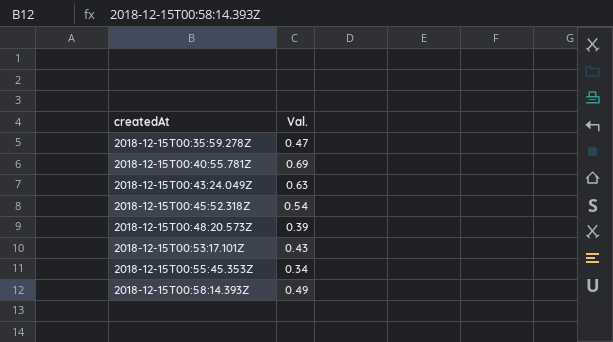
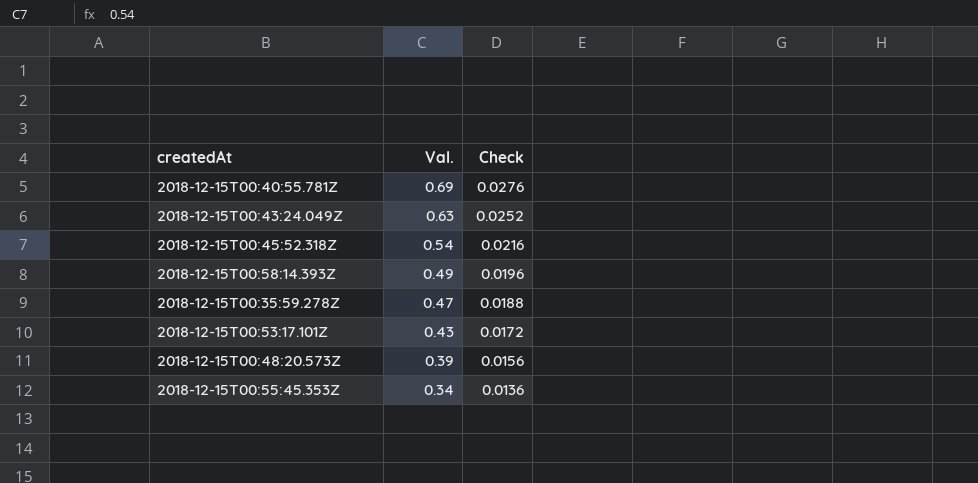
row order: createdAt ascending -> Val. descending
column Check | formula: none -> [Val.] * 0.04

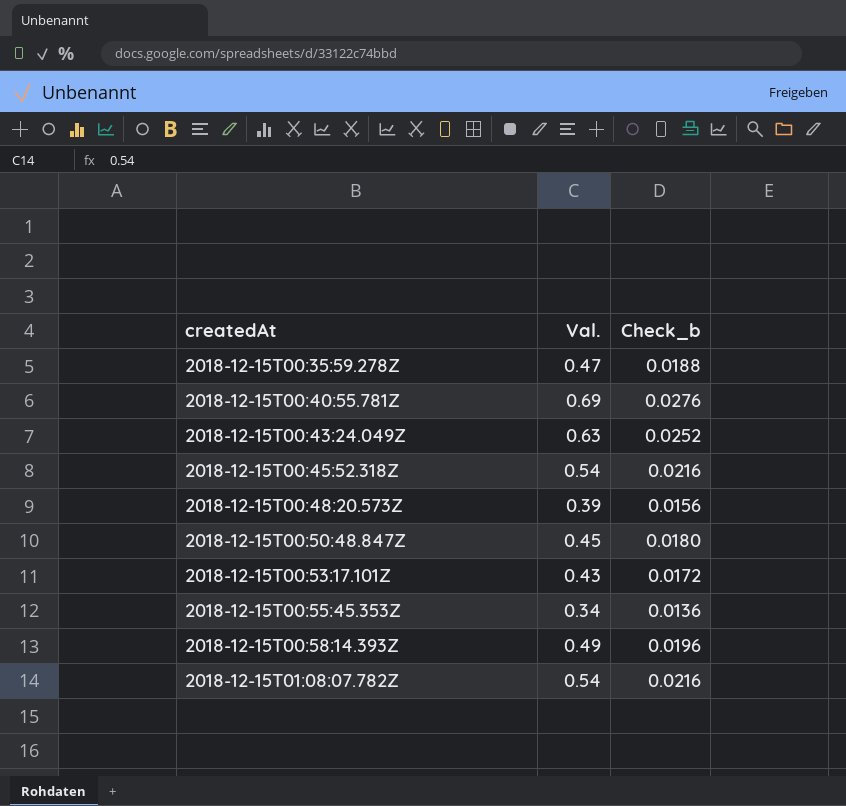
row order: Val. descending -> createdAt ascending
column name: Check -> Check_b
row 2018-12-15T00:50:48.847Z: none -> 0.45 | 0.0180
row 2018-12-15T01:08:07.782Z: none -> 0.54 | 0.0216

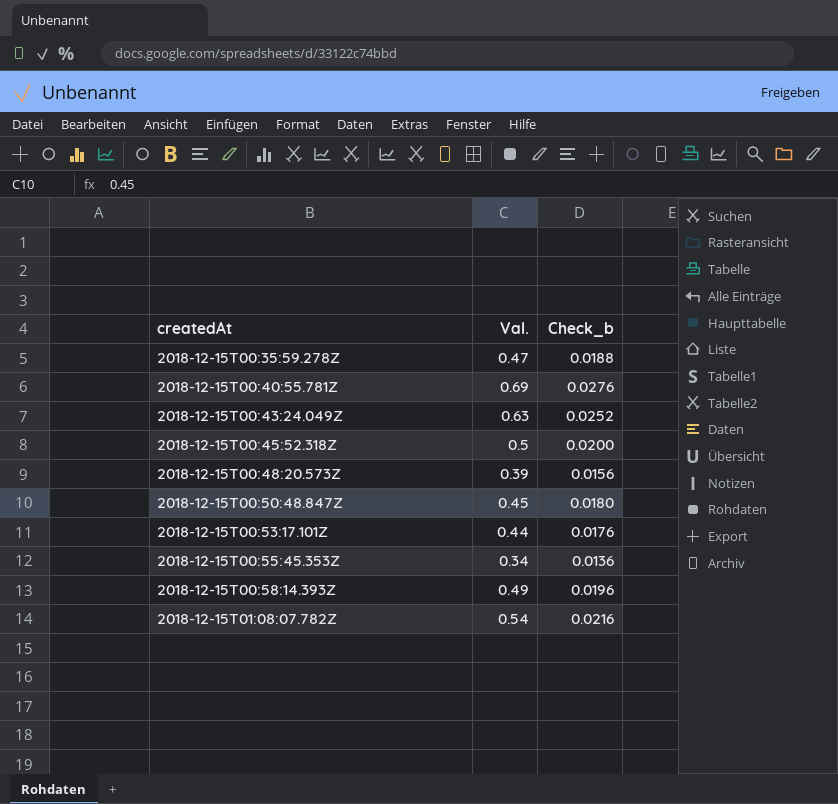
2018-12-15T00:45:52.318Z | Val.: 0.54 -> 0.5
2018-12-15T00:45:52.318Z | Check_b: 0.0216 -> 0.0200
2018-12-15T00:53:17.101Z | Val.: 0.43 -> 0.44
2018-12-15T00:53:17.101Z | Check_b: 0.0172 -> 0.0176

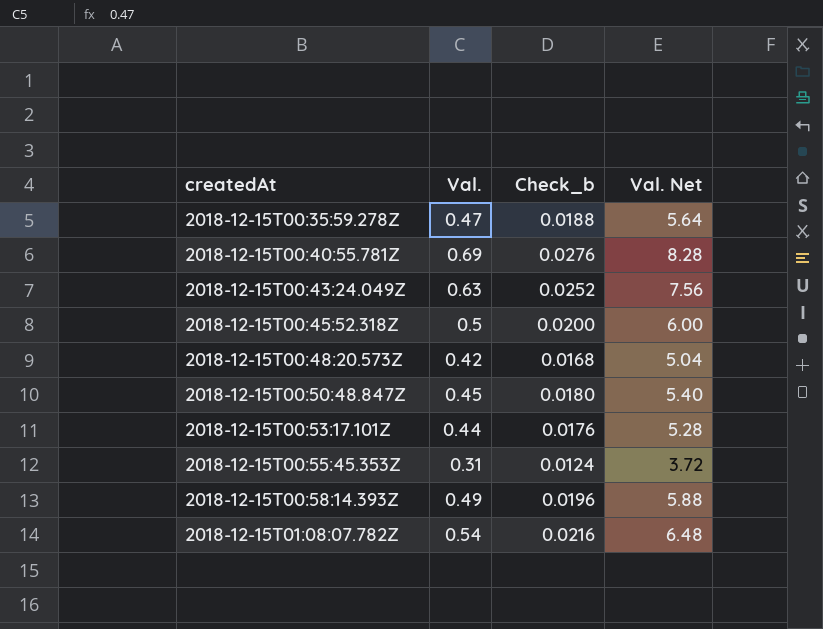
column Val. Net | formula: none -> [Val.] * 12
2018-12-15T00:48:20.573Z | Val.: 0.39 -> 0.42
2018-12-15T00:48:20.573Z | Check_b: 0.0156 -> 0.0168
2018-12-15T00:55:45.353Z | Val.: 0.34 -> 0.31
2018-12-15T00:55:45.353Z | Check_b: 0.0136 -> 0.0124

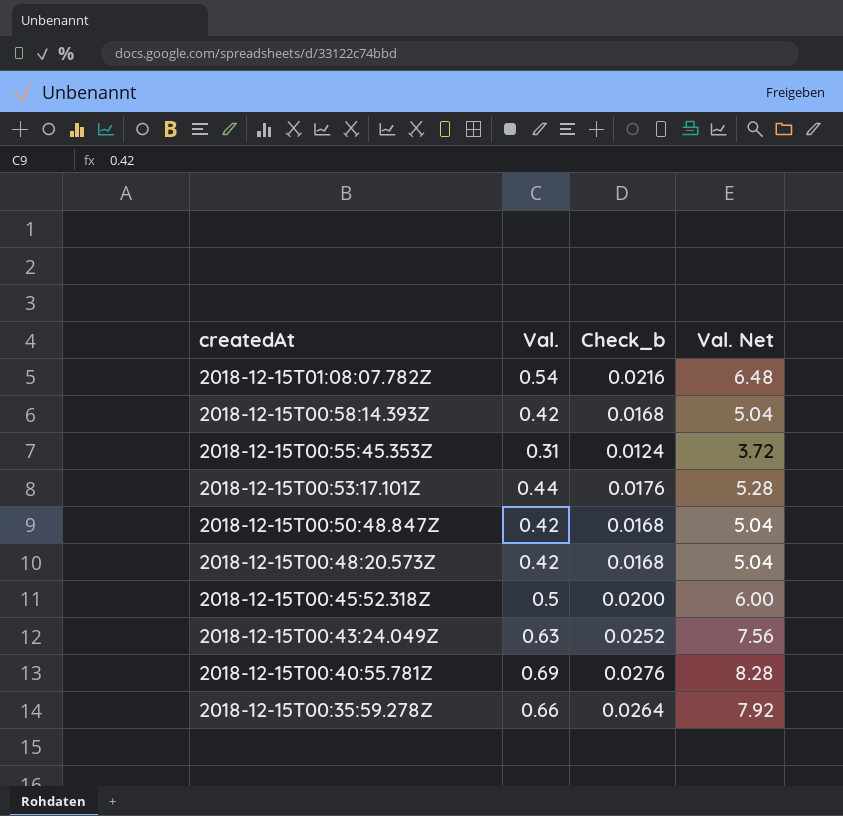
row order: createdAt ascending -> createdAt descending
2018-12-15T00:58:14.393Z | Val.: 0.49 -> 0.42
2018-12-15T00:58:14.393Z | Check_b: 0.0196 -> 0.0168
2018-12-15T00:58:14.393Z | Val. Net: 5.88 -> 5.04
2018-12-15T00:50:48.847Z | Val.: 0.45 -> 0.42
2018-12-15T00:50:48.847Z | Check_b: 0.0180 -> 0.0168
2018-12-15T00:50:48.847Z | Val. Net: 5.40 -> 5.04
2018-12-15T00:35:59.278Z | Val.: 0.47 -> 0.66
2018-12-15T00:35:59.278Z | Check_b: 0.0188 -> 0.0264
2018-12-15T00:35:59.278Z | Val. Net: 5.64 -> 7.92

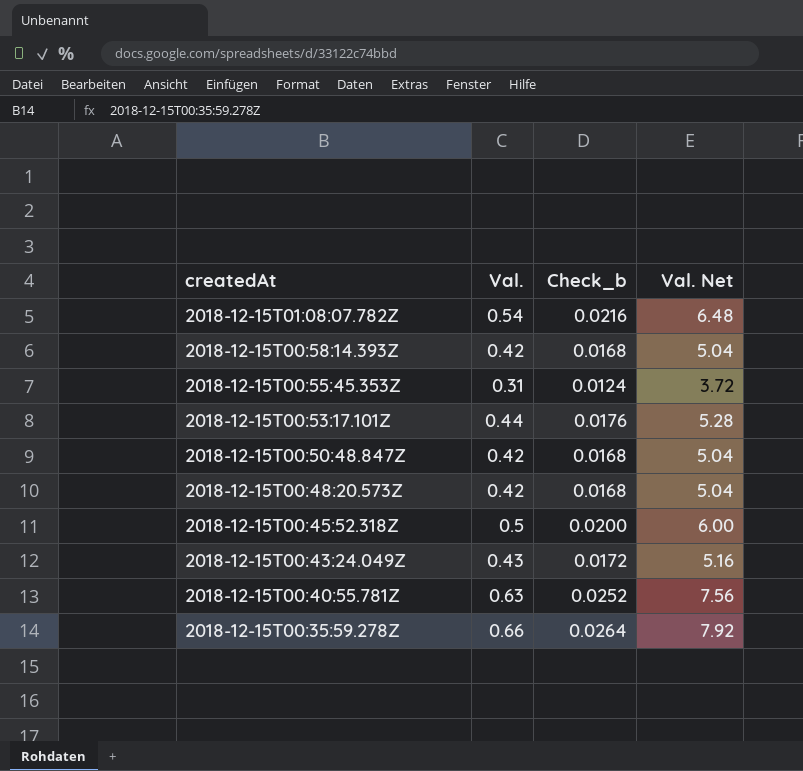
2018-12-15T00:43:24.049Z | Val.: 0.63 -> 0.43
2018-12-15T00:43:24.049Z | Check_b: 0.0252 -> 0.0172
2018-12-15T00:43:24.049Z | Val. Net: 7.56 -> 5.16
2018-12-15T00:40:55.781Z | Val.: 0.69 -> 0.63
2018-12-15T00:40:55.781Z | Check_b: 0.0276 -> 0.0252
2018-12-15T00:40:55.781Z | Val. Net: 8.28 -> 7.56

